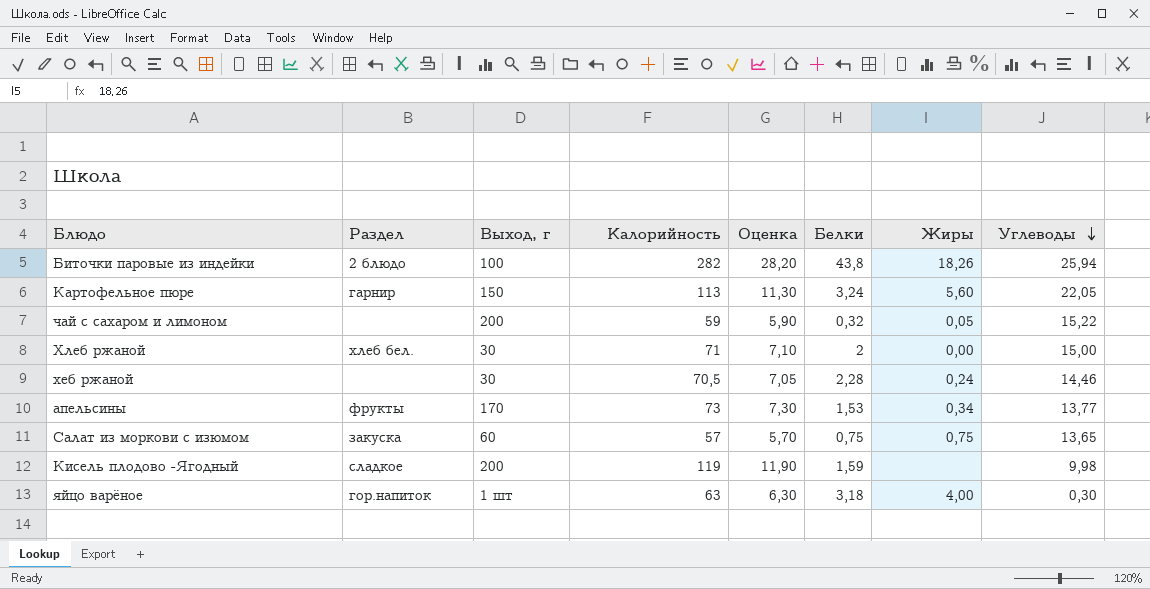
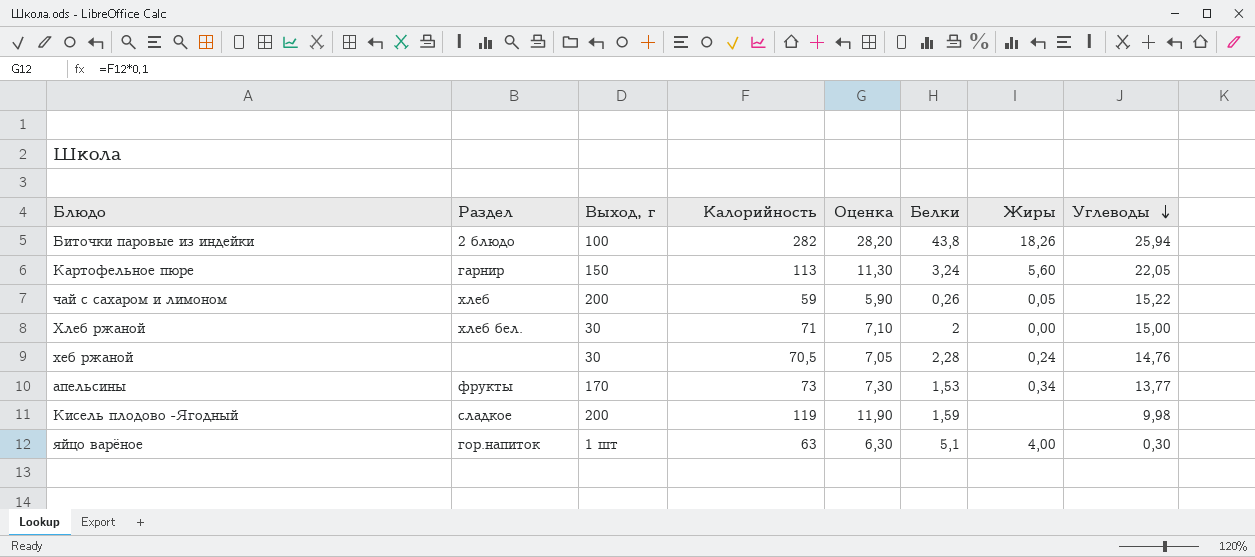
row Салат из моркови с изюмом: закуска | 60 | 57 | 5,70 | 0,75 | 0,75 | 13,65 -> none
чай с сахаром и лимоном | Раздел: none -> хлеб
чай с сахаром и лимоном | Белки: 0,32 -> 0,26
хеб ржаной | Углеводы: 14,46 -> 14,76
яйцо варёное | Белки: 3,18 -> 5,1

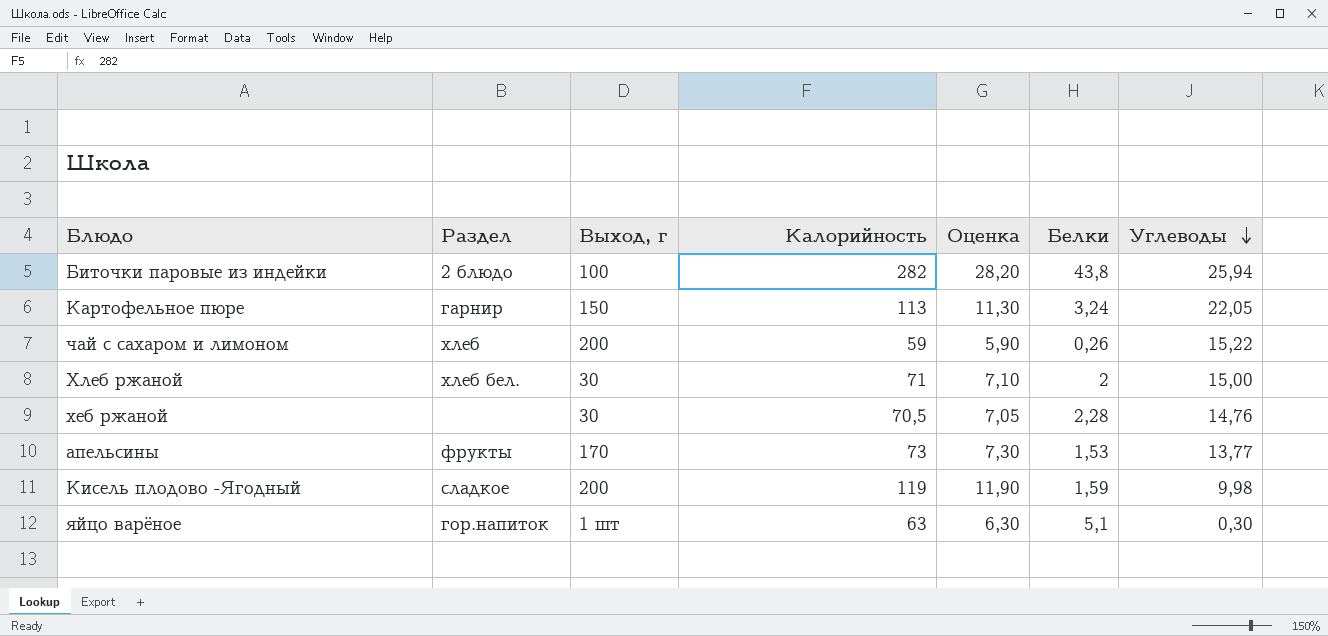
column Жиры | position: 7 -> none

